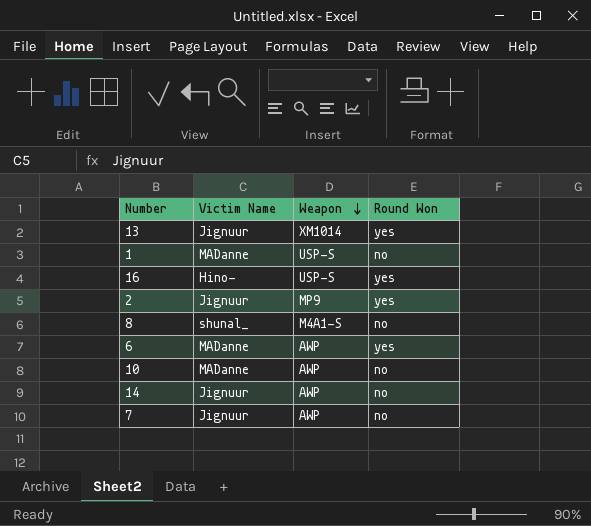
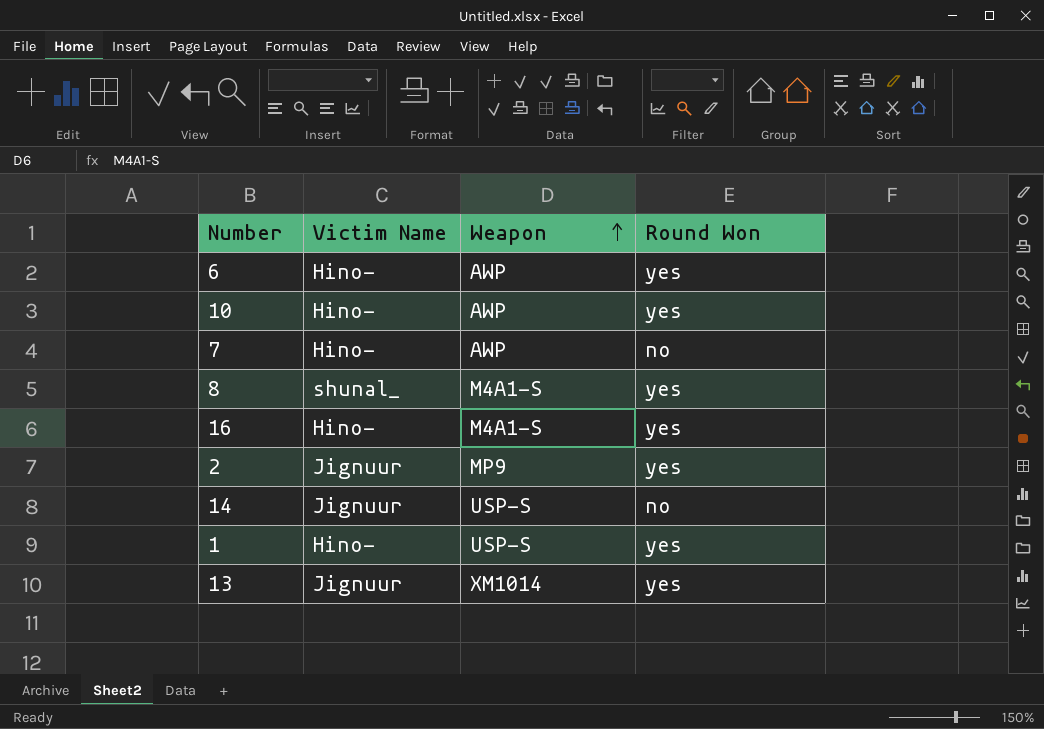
row order: Weapon descending -> Weapon ascending
6 | Victim Name: MADanne -> Hino-
10 | Victim Name: MADanne -> Hino-
10 | Round Won: no -> yes
7 | Victim Name: Jignuur -> Hino-
8 | Round Won: no -> yes
16 | Weapon: USP-S -> M4A1-S
14 | Weapon: AWP -> USP-S
1 | Victim Name: MADanne -> Hino-
1 | Round Won: no -> yes

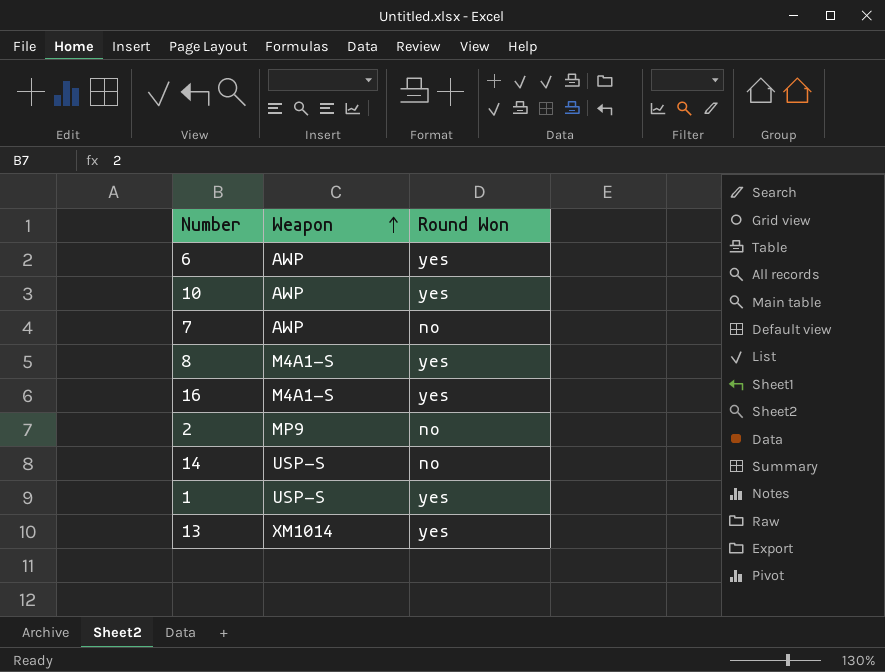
column Victim Name | position: 2 -> none
2 | Round Won: yes -> no

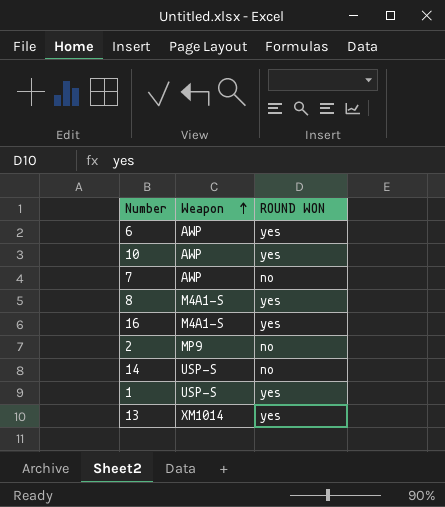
column name: Round Won -> ROUND WON

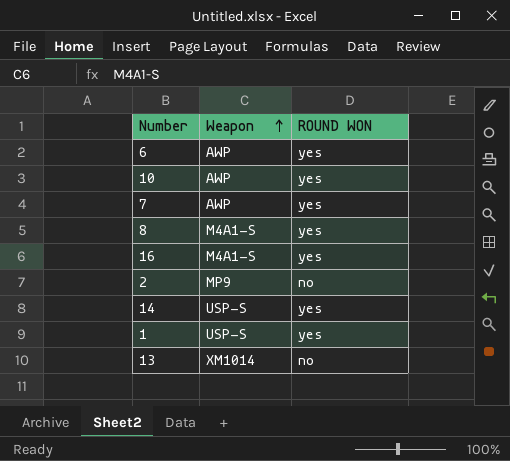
7 | ROUND WON: no -> yes
14 | ROUND WON: no -> yes
13 | ROUND WON: yes -> no

